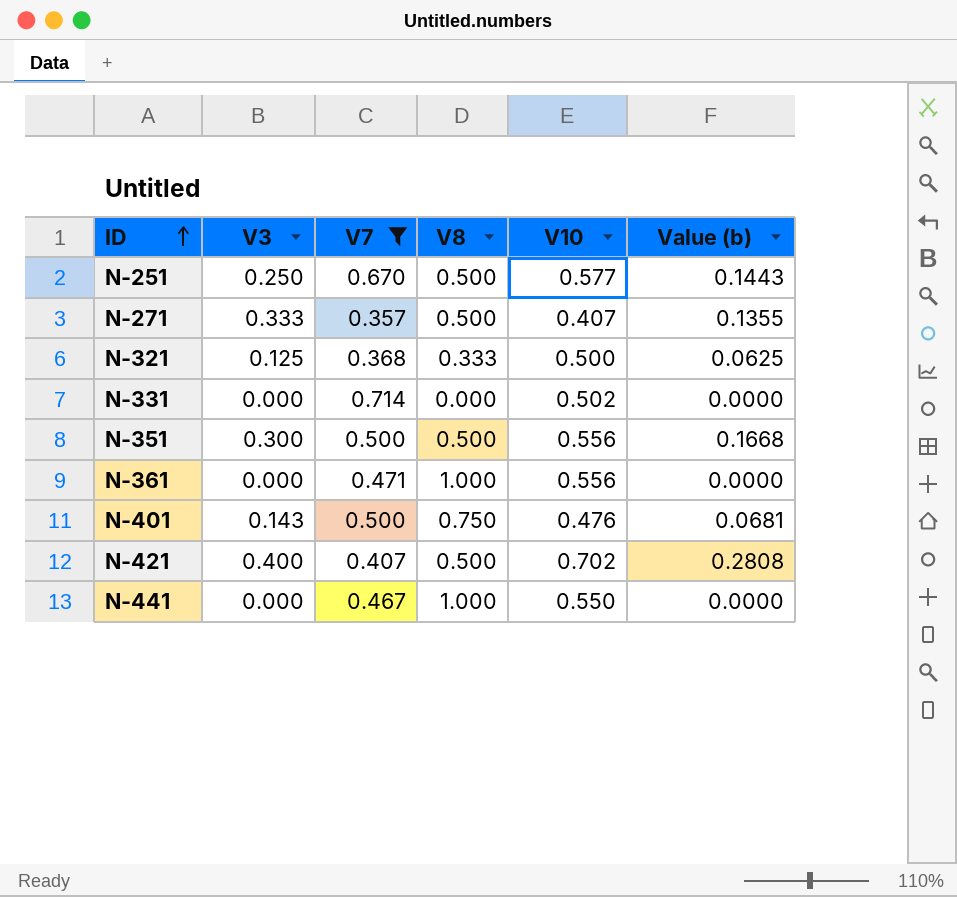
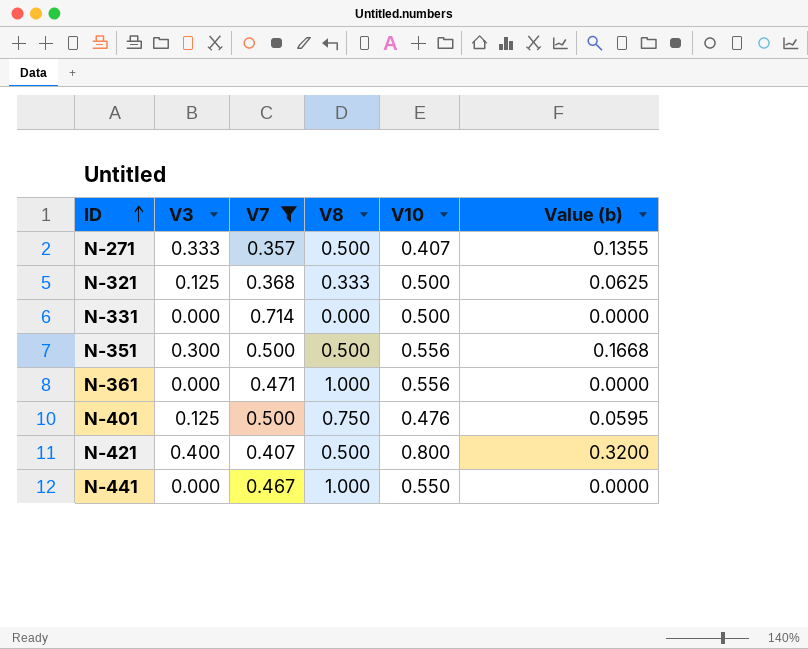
row N-251: 0.250 | 0.670 | 0.500 | 0.577 | 0.1443 -> none
N-331 | V10: 0.502 -> 0.500
N-401 | V3: 0.143 -> 0.125
N-401 | Value (b): 0.0681 -> 0.0595
N-421 | V10: 0.702 -> 0.800
N-421 | Value (b): 0.2808 -> 0.3200

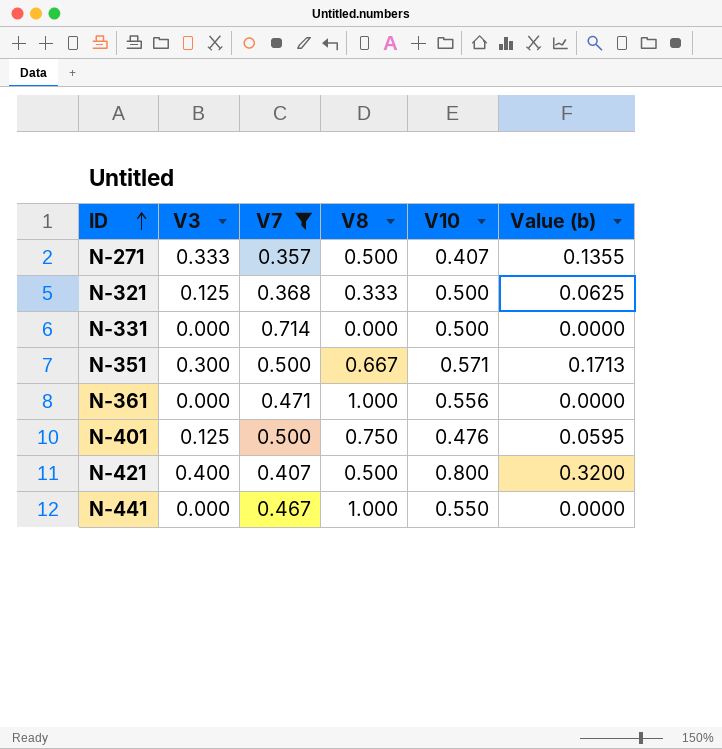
N-351 | V8: 0.500 -> 0.667
N-351 | V10: 0.556 -> 0.571
N-351 | Value (b): 0.1668 -> 0.1713

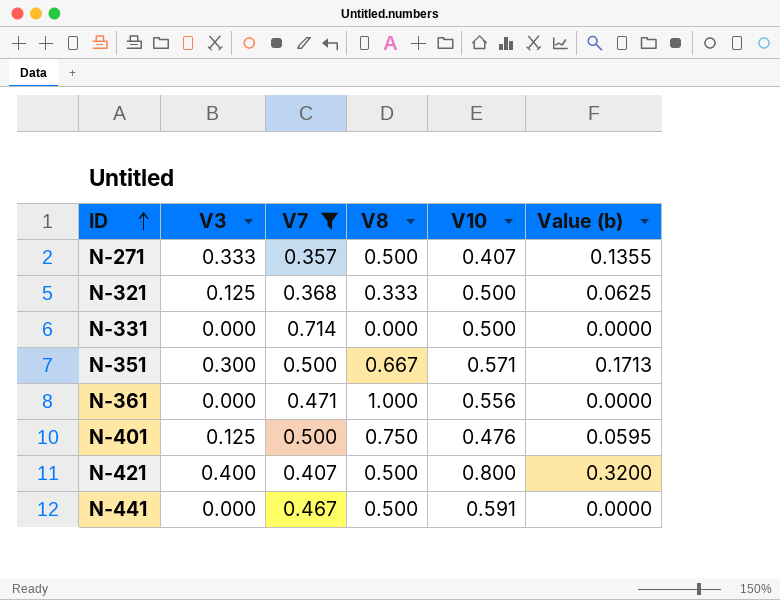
N-441 | V8: 1.000 -> 0.500
N-441 | V10: 0.550 -> 0.591

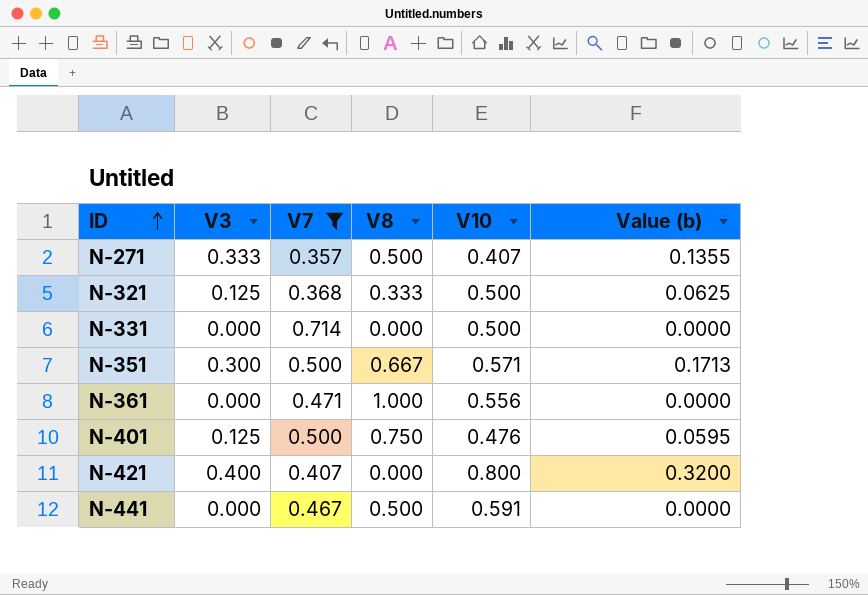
N-421 | V8: 0.500 -> 0.000

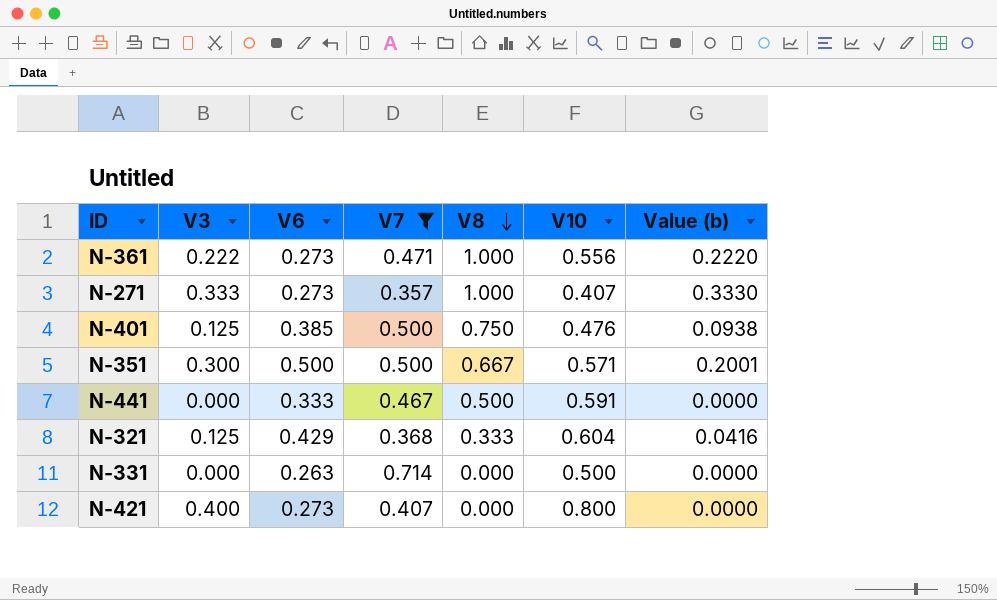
row order: ID ascending -> V8 descending
column V6 | position: none -> 3
column Value (b) | formula: [V3] * [V10] -> [V3] * [V8]
N-361 | V3: 0.000 -> 0.222
N-271 | V8: 0.500 -> 1.000
N-321 | V10: 0.500 -> 0.604

